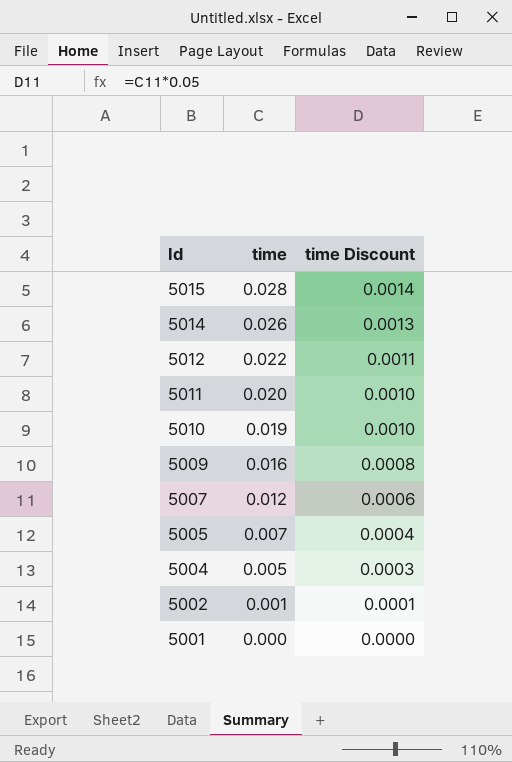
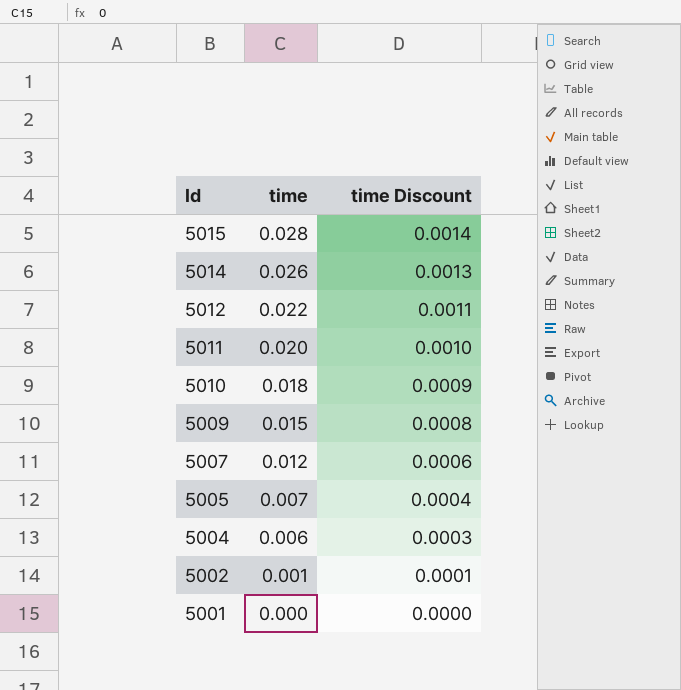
5010 | time: 0.019 -> 0.018
5010 | time Discount: 0.0010 -> 0.0009
5009 | time: 0.016 -> 0.015
5004 | time: 0.005 -> 0.006

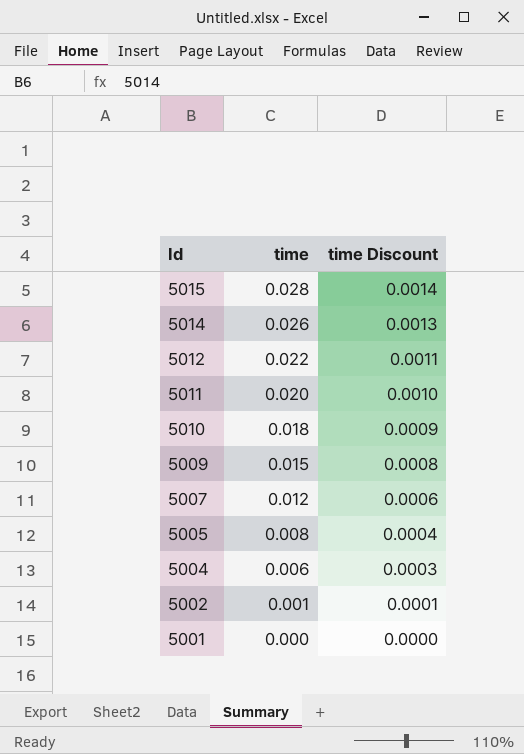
5005 | time: 0.007 -> 0.008

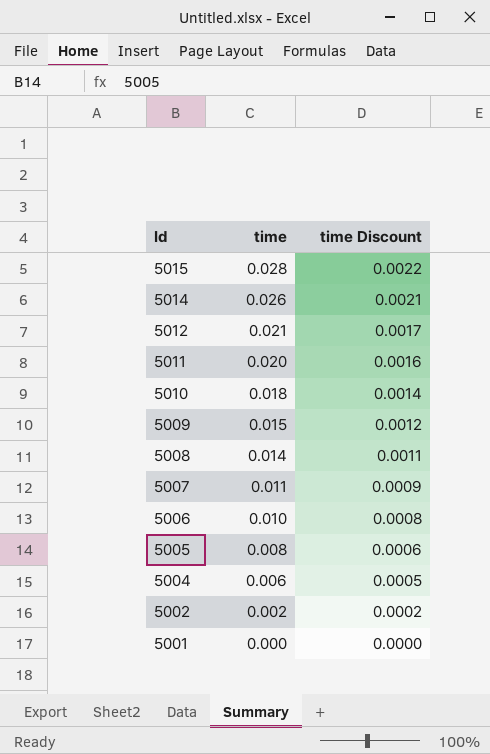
column time Discount | formula: [time] * 0.05 -> [time] * 0.08
5012 | time: 0.022 -> 0.021
row 5008: none -> 0.014 | 0.0011
5007 | time: 0.012 -> 0.011
row 5006: none -> 0.010 | 0.0008
5002 | time: 0.001 -> 0.002

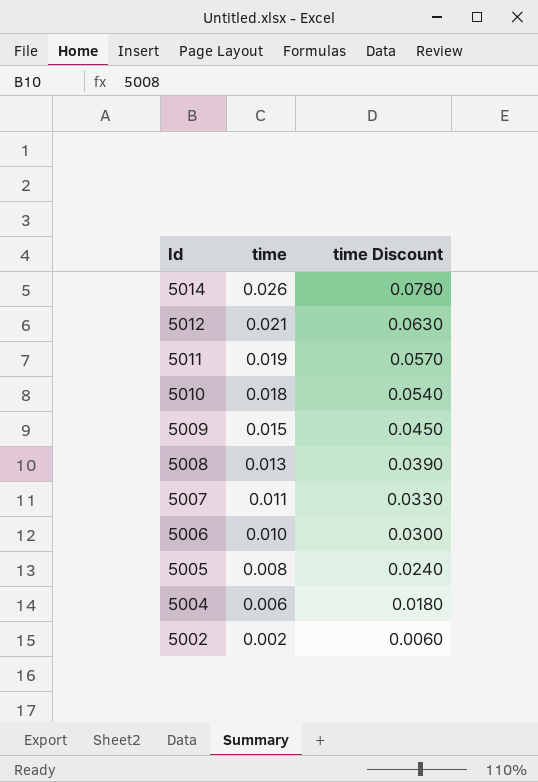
column time Discount | formula: [time] * 0.08 -> [time] * 3
row 5015: 0.028 | 0.0022 -> none
row 5001: 0.000 | 0.0000 -> none
5011 | time: 0.020 -> 0.019
5008 | time: 0.014 -> 0.013

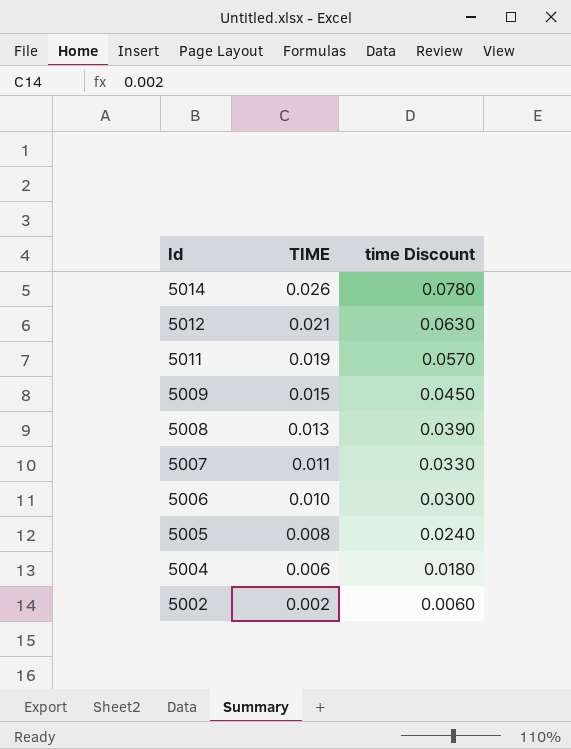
column name: time -> TIME
row 5010: 0.018 | 0.0540 -> none

